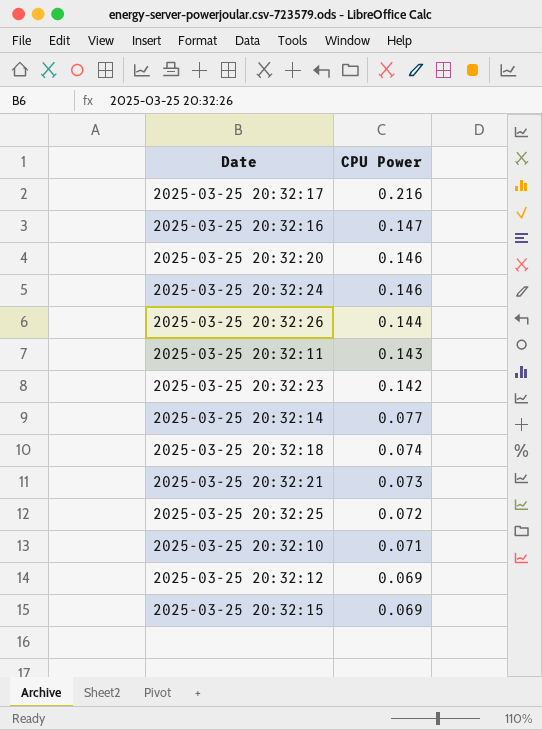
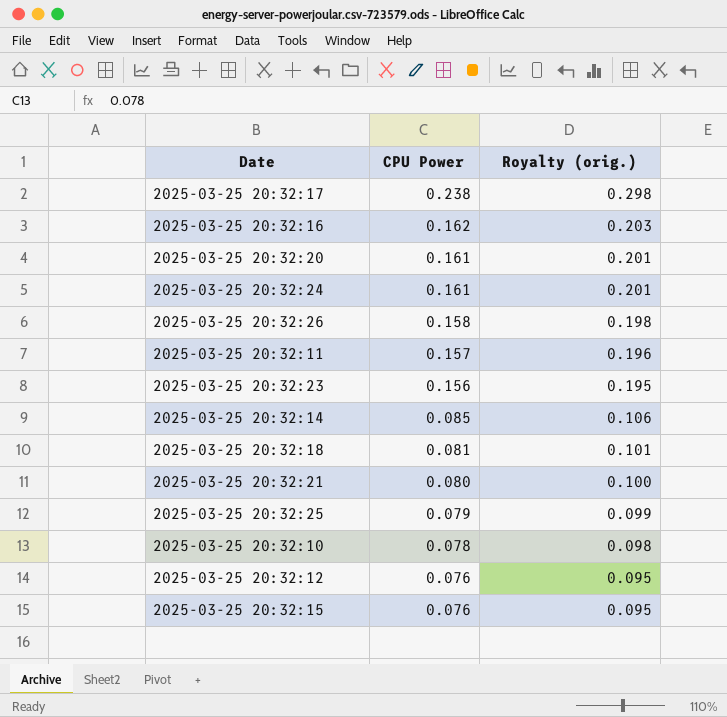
column Royalty (orig.) | formula: none -> [CPU Power] * 1.25
2025-03-25 20:32:17 | CPU Power: 0.216 -> 0.238
2025-03-25 20:32:16 | CPU Power: 0.147 -> 0.162
2025-03-25 20:32:20 | CPU Power: 0.146 -> 0.161
2025-03-25 20:32:24 | CPU Power: 0.146 -> 0.161
2025-03-25 20:32:26 | CPU Power: 0.144 -> 0.158
2025-03-25 20:32:11 | CPU Power: 0.143 -> 0.157
2025-03-25 20:32:23 | CPU Power: 0.142 -> 0.156
2025-03-25 20:32:14 | CPU Power: 0.077 -> 0.085
2025-03-25 20:32:18 | CPU Power: 0.074 -> 0.081
2025-03-25 20:32:21 | CPU Power: 0.073 -> 0.080
2025-03-25 20:32:25 | CPU Power: 0.072 -> 0.079
2025-03-25 20:32:10 | CPU Power: 0.071 -> 0.078
2025-03-25 20:32:12 | CPU Power: 0.069 -> 0.076
2025-03-25 20:32:15 | CPU Power: 0.069 -> 0.076

